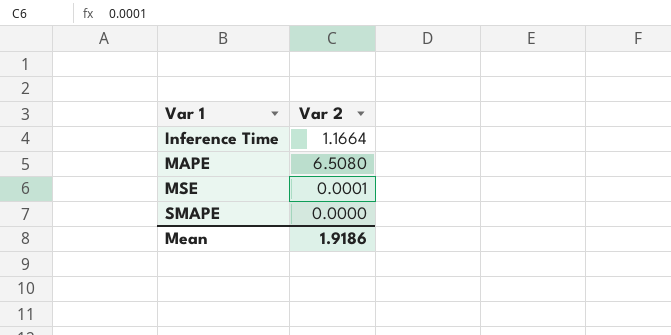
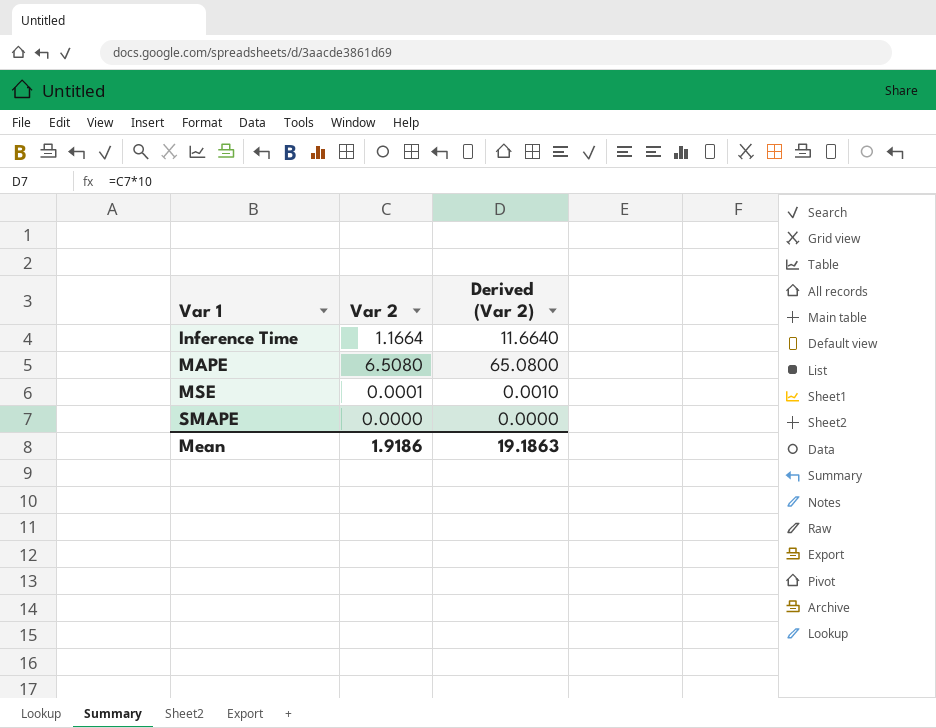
column Derived (Var 2) | formula: none -> [Var 2] * 10

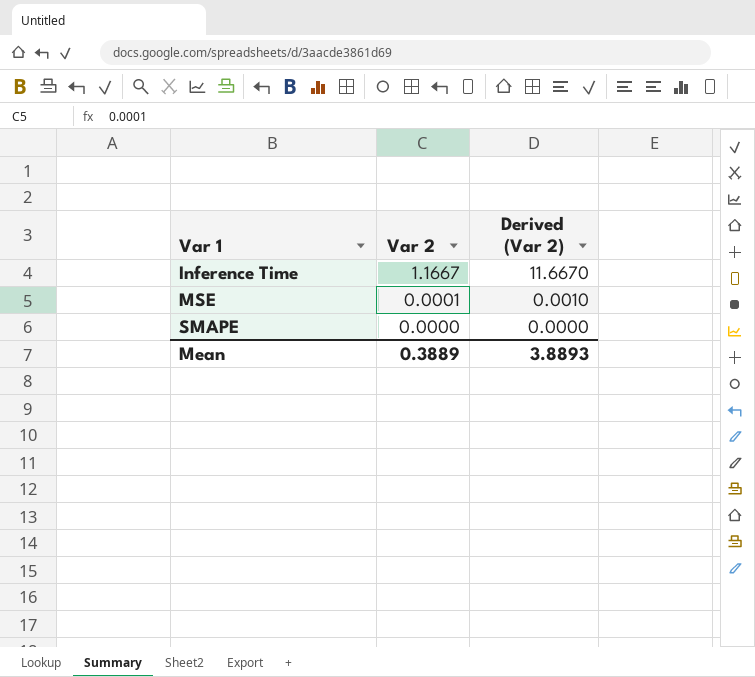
row MAPE: 6.5080 | 65.0800 -> none
Inference Time | Var 2: 1.1664 -> 1.1667
Inference Time | Derived (Var 2): 11.6640 -> 11.6670
Mean | Var 2: 1.9186 -> 0.3889
Mean | Derived (Var 2): 19.1863 -> 3.8893

